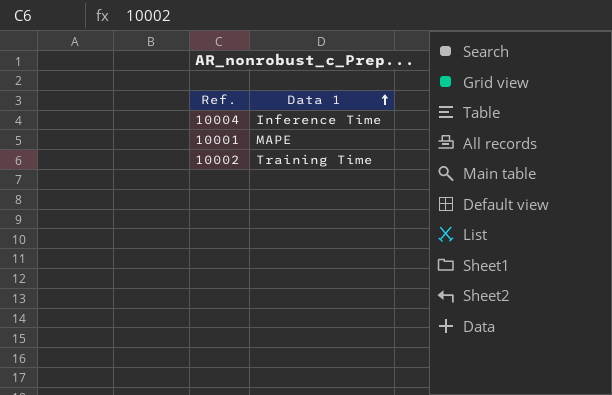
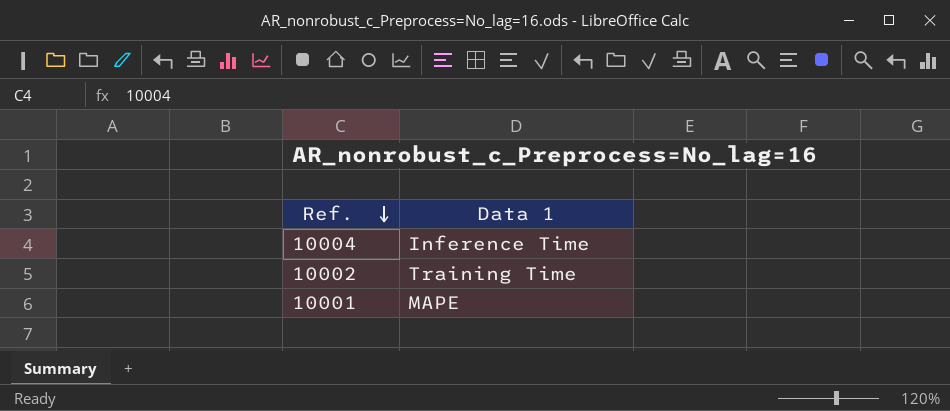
row order: Data 1 ascending -> Ref. descending

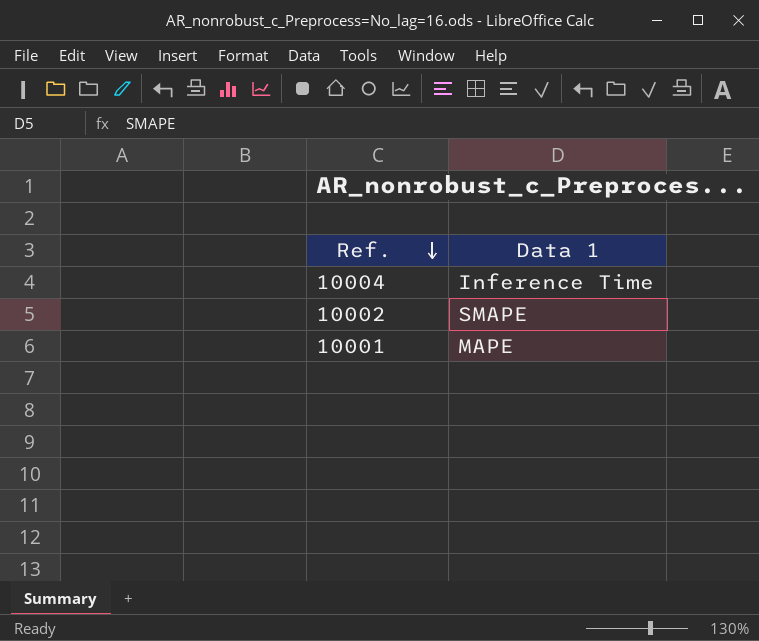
10002 | Data 1: Training Time -> SMAPE

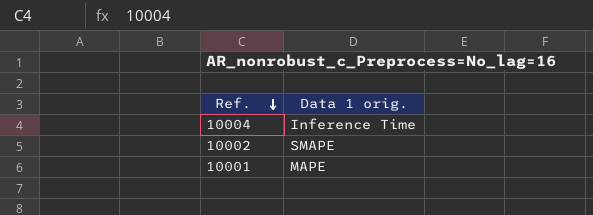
column name: Data 1 -> Data 1 orig.

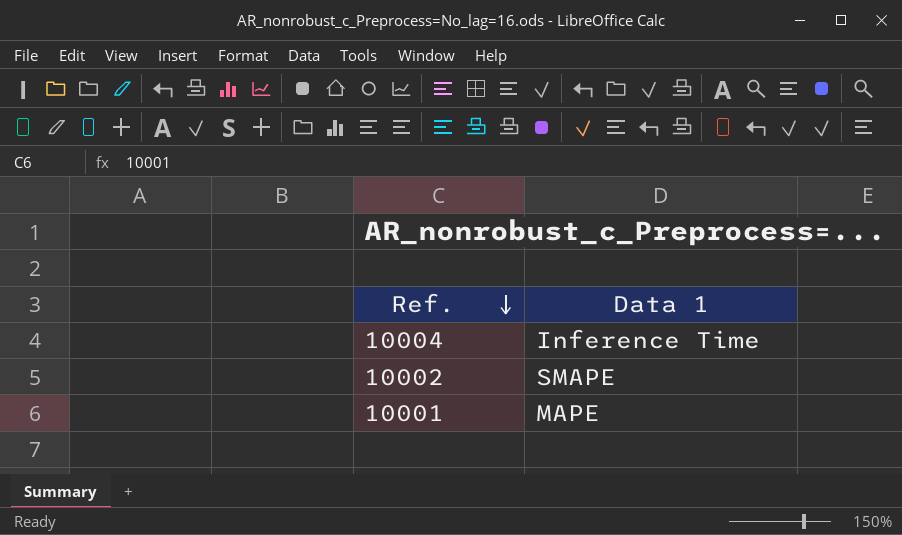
column name: Data 1 orig. -> Data 1

